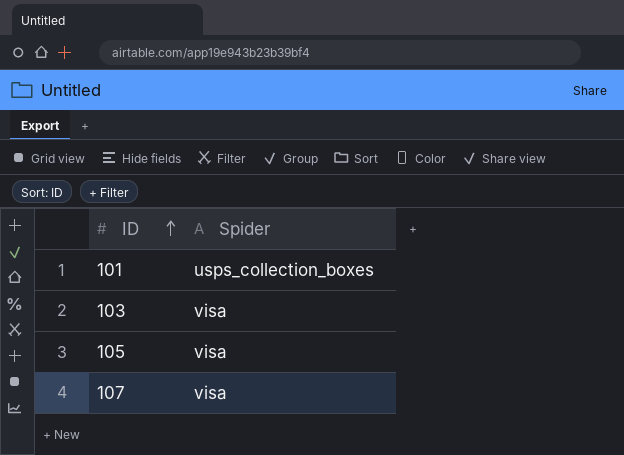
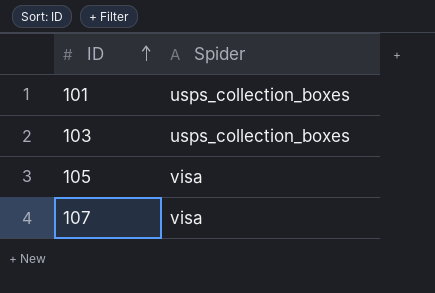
103 | Spider: visa -> usps_collection_boxes

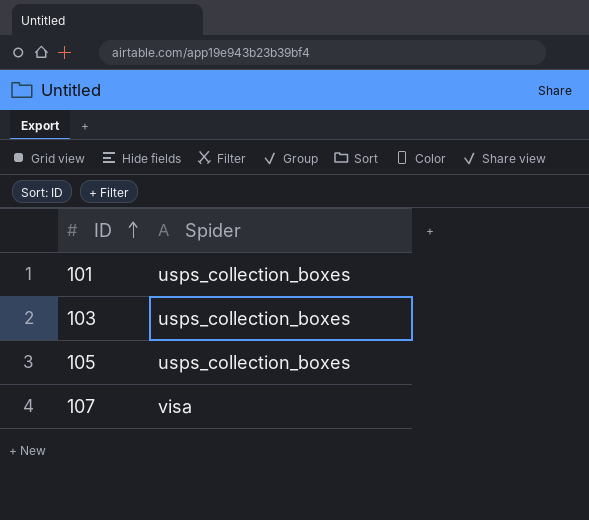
105 | Spider: visa -> usps_collection_boxes

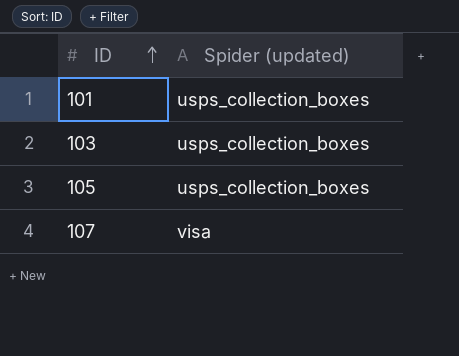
column name: Spider -> Spider (updated)

